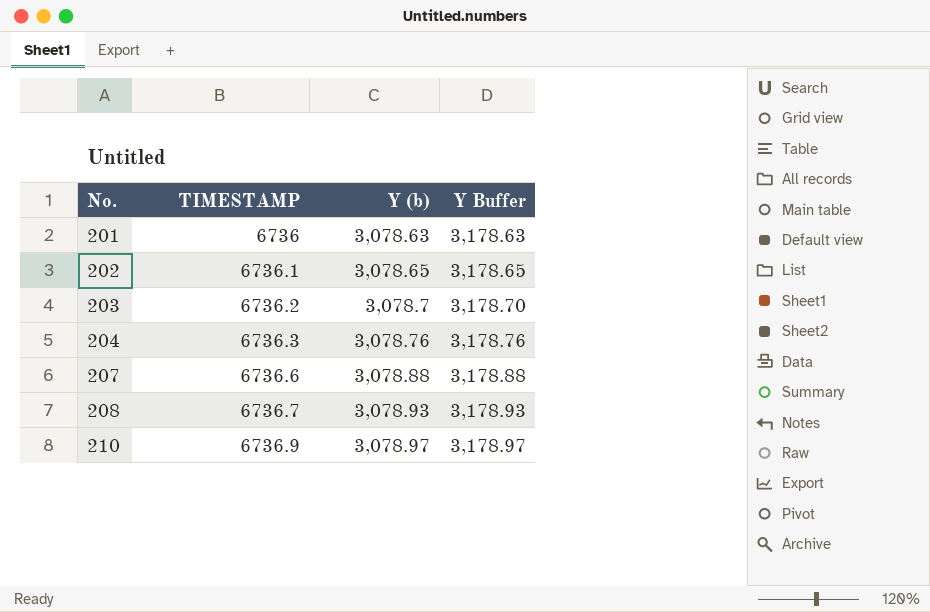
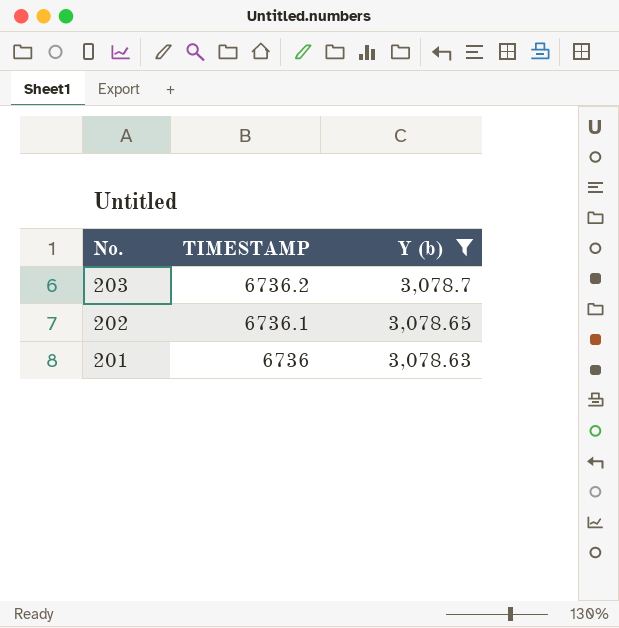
filter: none -> Y (b) <= 3,078.7
row order: No. ascending -> No. descending
column Y Buffer | formula: [Y (b)] + 100 -> none

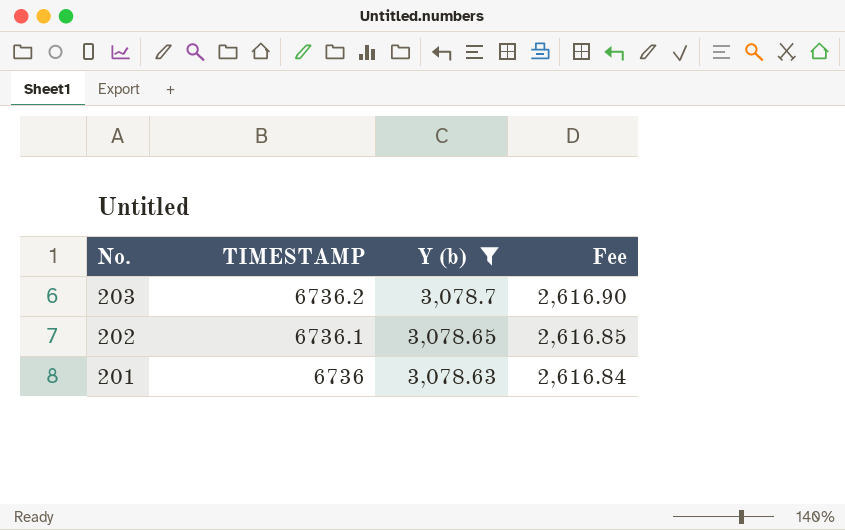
column Fee | formula: none -> [Y (b)] * 0.85

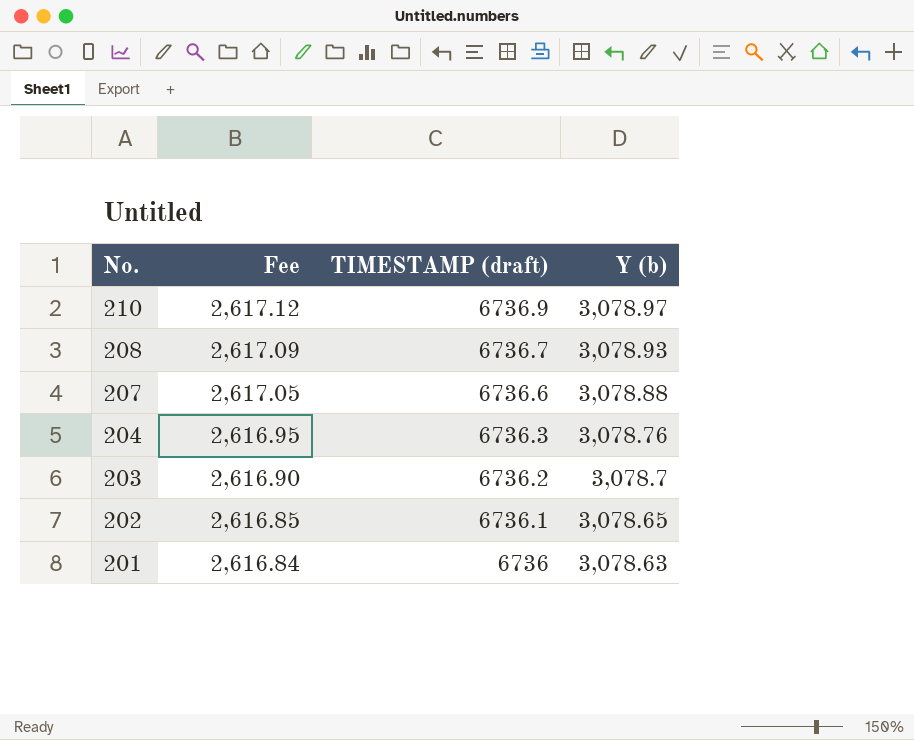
filter: Y (b) <= 3,078.7 -> none
column Fee | position: 4 -> 2
column name: TIMESTAMP -> TIMESTAMP (draft)

